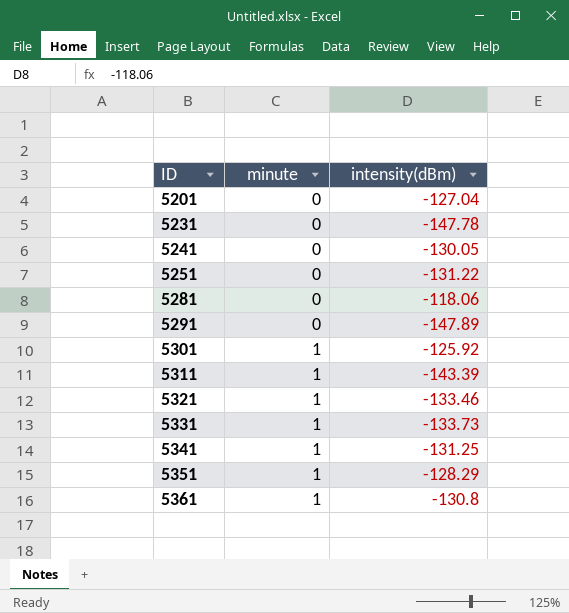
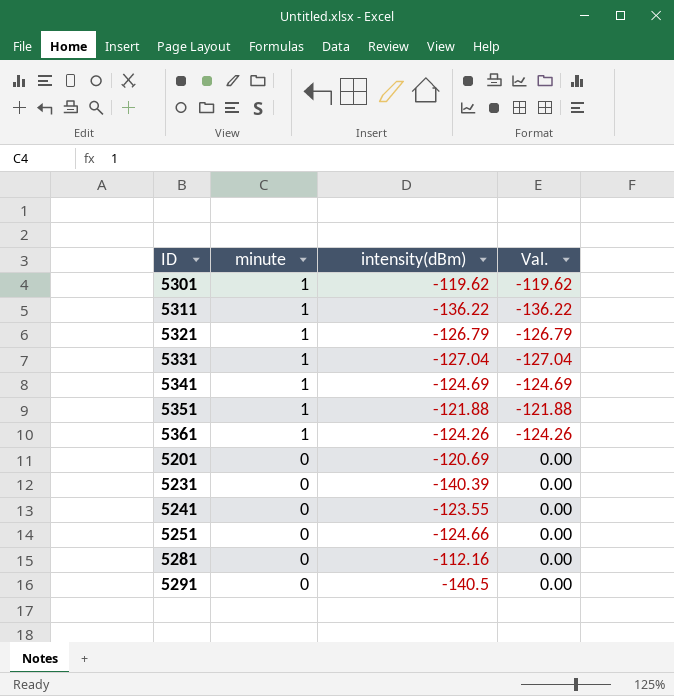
row order: ID ascending -> minute descending
column Val. | formula: none -> [minute] * [intensity(dBm)]
5301 | intensity(dBm): -125.92 -> -119.62
5311 | intensity(dBm): -143.39 -> -136.22
5321 | intensity(dBm): -133.46 -> -126.79
5331 | intensity(dBm): -133.73 -> -127.04
5341 | intensity(dBm): -131.25 -> -124.69
5351 | intensity(dBm): -128.29 -> -121.88
5361 | intensity(dBm): -130.8 -> -124.26
5201 | intensity(dBm): -127.04 -> -120.69
5231 | intensity(dBm): -147.78 -> -140.39
5241 | intensity(dBm): -130.05 -> -123.55
5251 | intensity(dBm): -131.22 -> -124.66
5281 | intensity(dBm): -118.06 -> -112.16
5291 | intensity(dBm): -147.89 -> -140.5

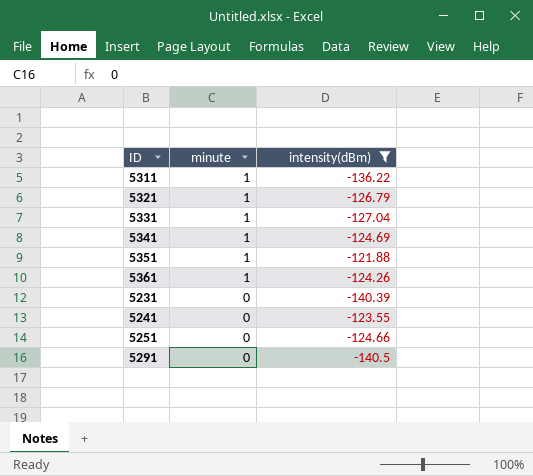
filter: none -> intensity(dBm) <= -121.88
column Val. | formula: [minute] * [intensity(dBm)] -> none

